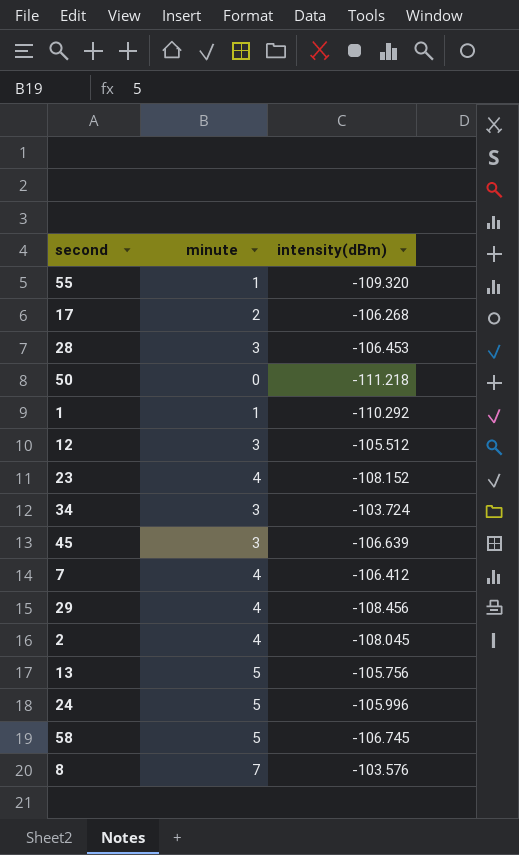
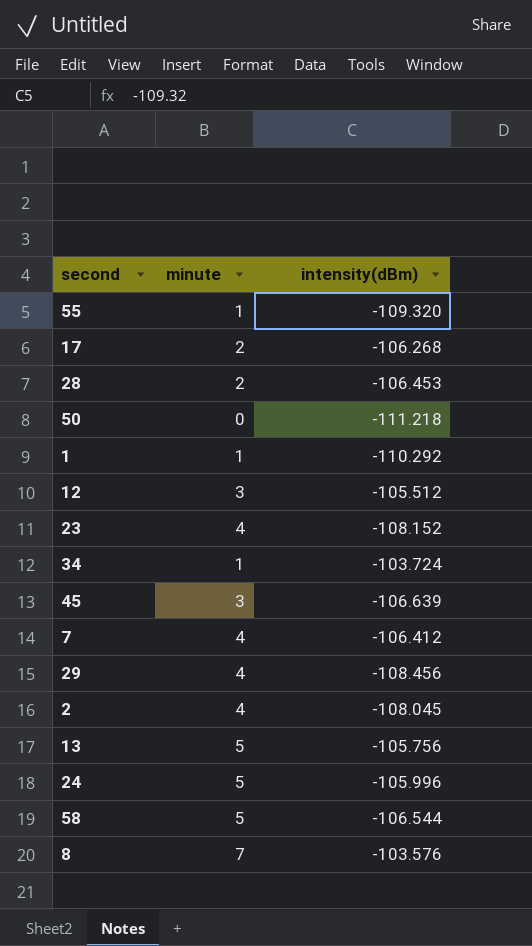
28 | minute: 3 -> 2
34 | minute: 3 -> 1
58 | intensity(dBm): -106.745 -> -106.544

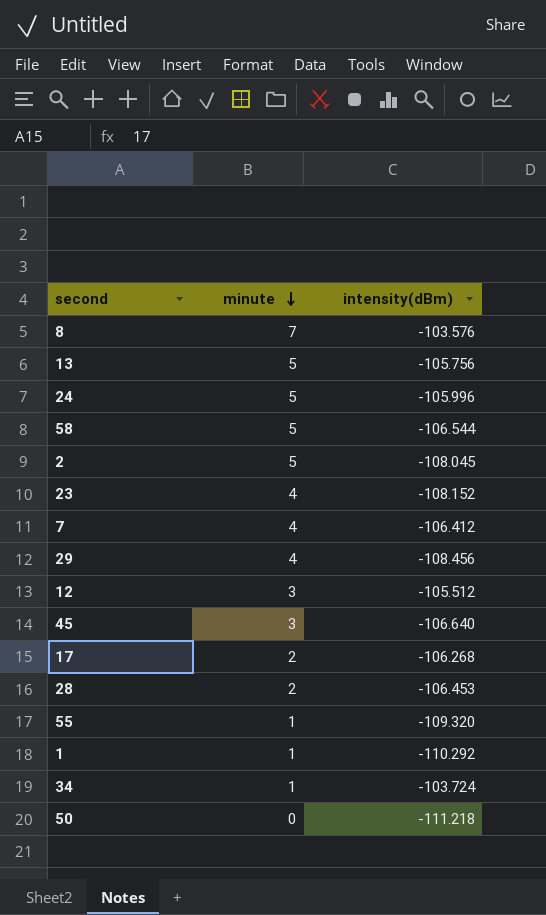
row order: none -> minute descending
2 | minute: 4 -> 5
45 | intensity(dBm): -106.639 -> -106.640

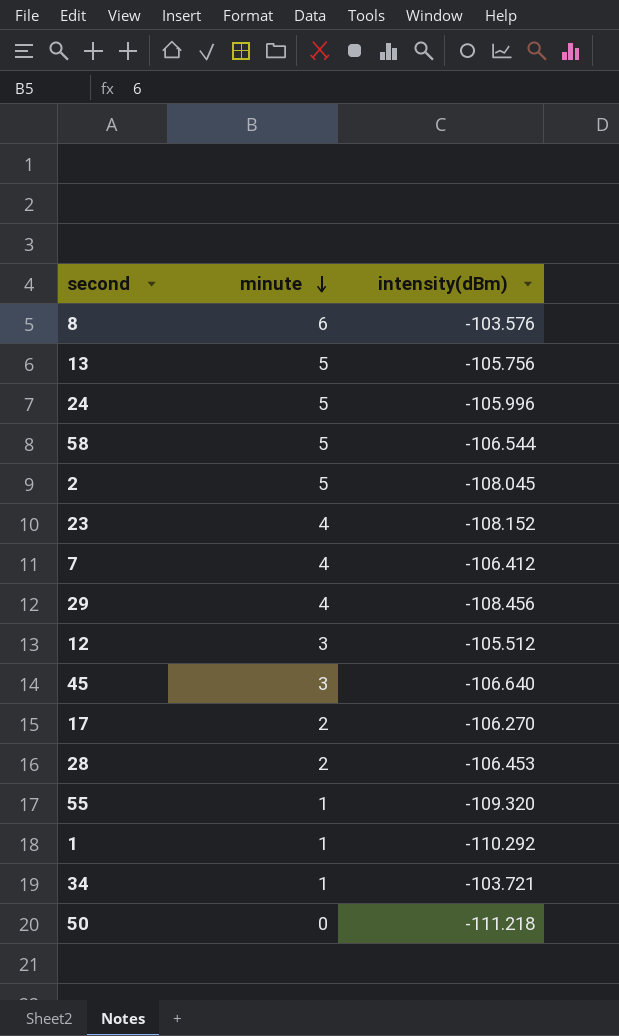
8 | minute: 7 -> 6
17 | intensity(dBm): -106.268 -> -106.270
34 | intensity(dBm): -103.724 -> -103.721

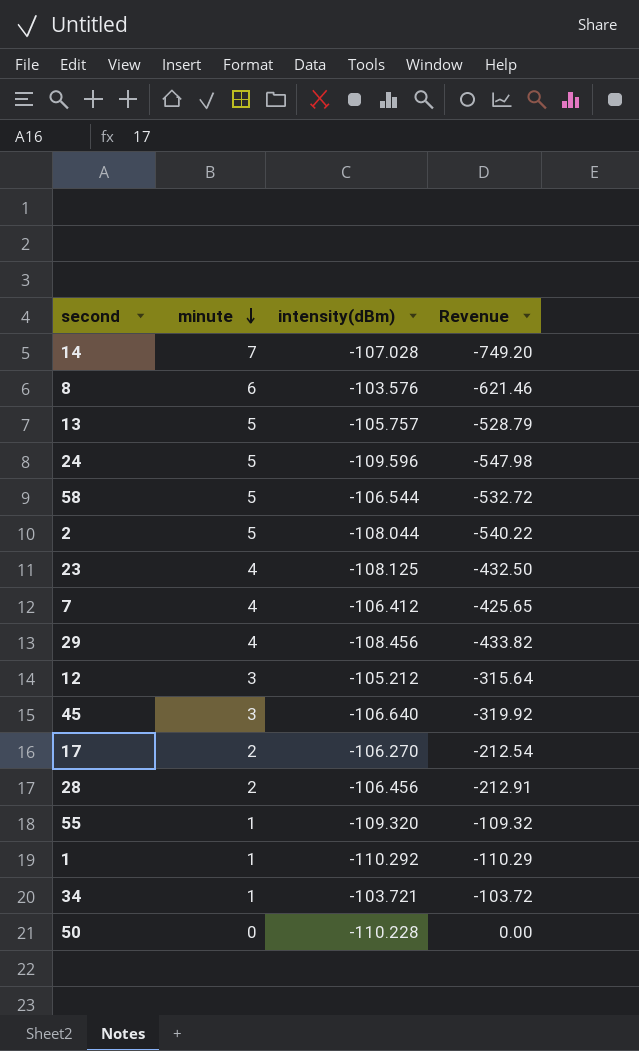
column Revenue | formula: none -> [minute] * [intensity(dBm)]
row 14: none -> 7 | -107.028 | -749.20
13 | intensity(dBm): -105.756 -> -105.757
24 | intensity(dBm): -105.996 -> -109.596
2 | intensity(dBm): -108.045 -> -108.044
23 | intensity(dBm): -108.152 -> -108.125
12 | intensity(dBm): -105.512 -> -105.212
28 | intensity(dBm): -106.453 -> -106.456
50 | intensity(dBm): -111.218 -> -110.228

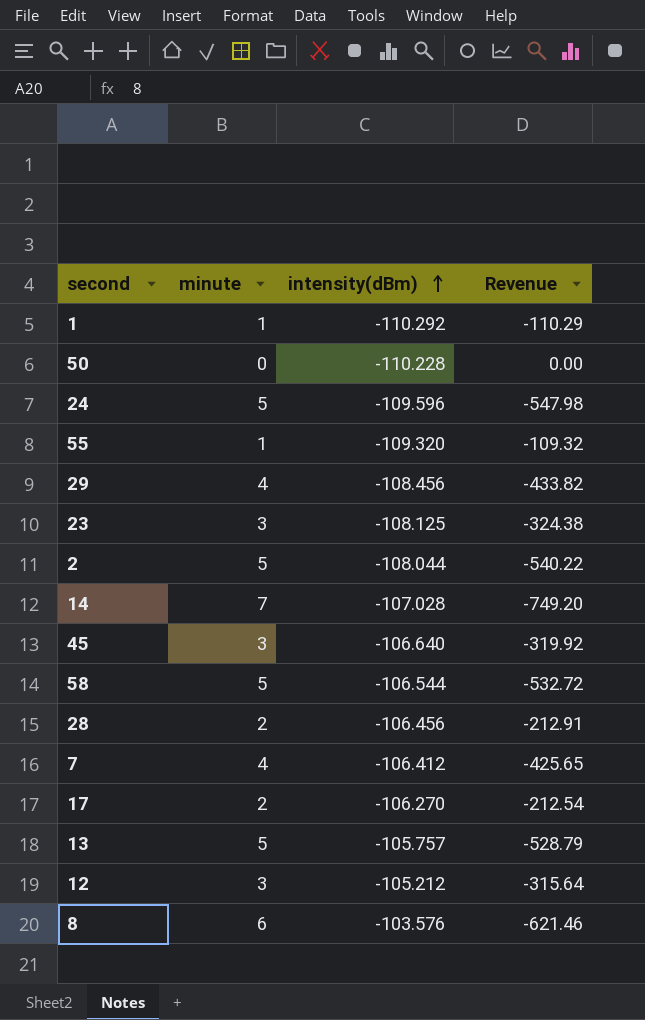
row order: minute descending -> intensity(dBm) ascending
row 34: 1 | -103.721 | -103.72 -> none
23 | minute: 4 -> 3
23 | Revenue: -432.50 -> -324.38

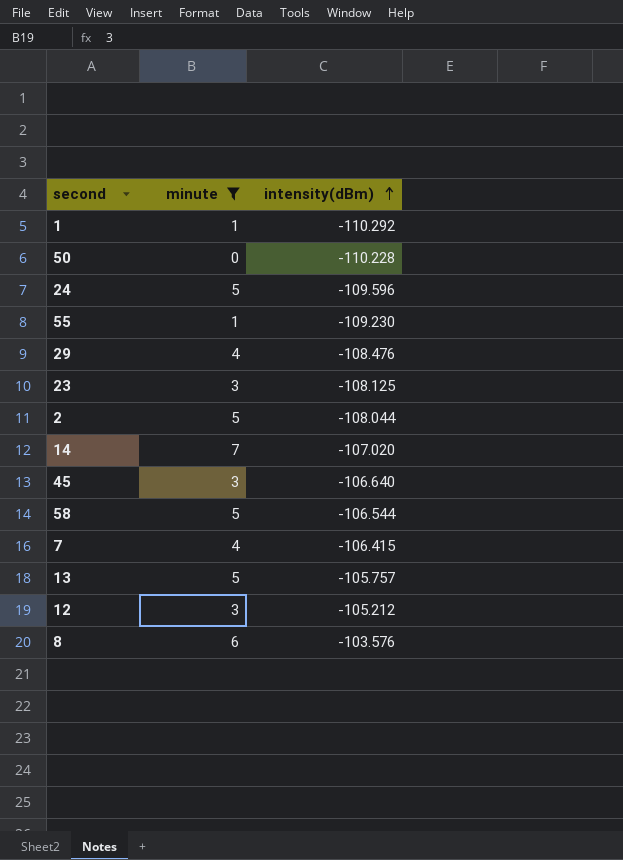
filter: none -> minute != 2
column Revenue | formula: [minute] * [intensity(dBm)] -> none
55 | intensity(dBm): -109.320 -> -109.230
29 | intensity(dBm): -108.456 -> -108.476
14 | intensity(dBm): -107.028 -> -107.020
7 | intensity(dBm): -106.412 -> -106.415

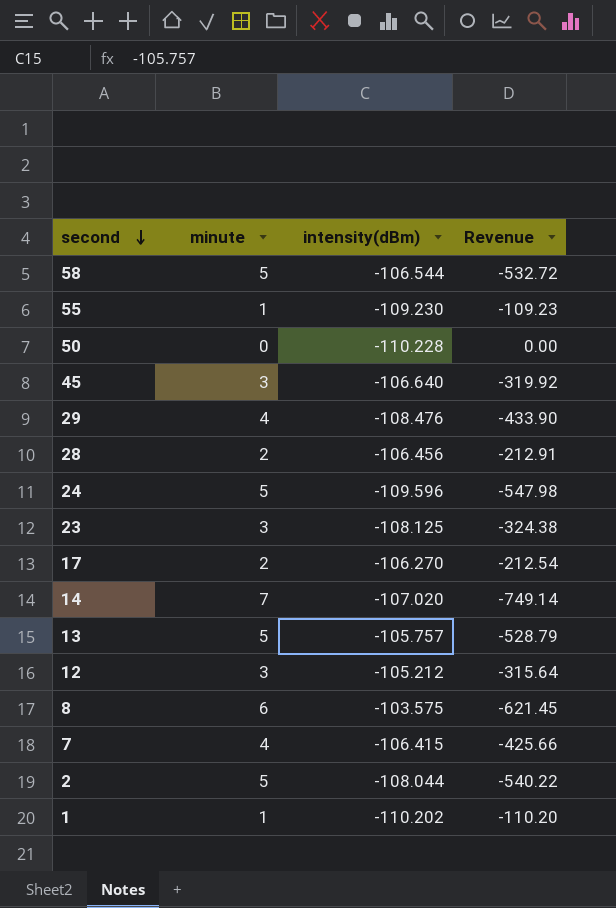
filter: minute != 2 -> none
row order: intensity(dBm) ascending -> second descending
column Revenue | formula: none -> [minute] * [intensity(dBm)]
8 | intensity(dBm): -103.576 -> -103.575
1 | intensity(dBm): -110.292 -> -110.202

